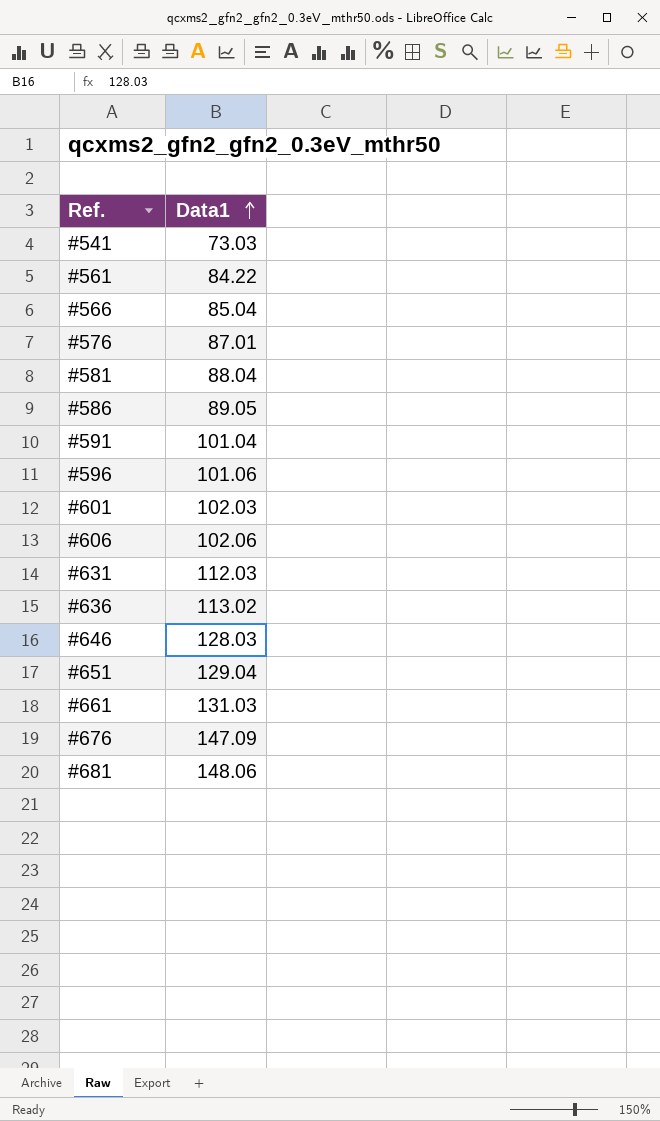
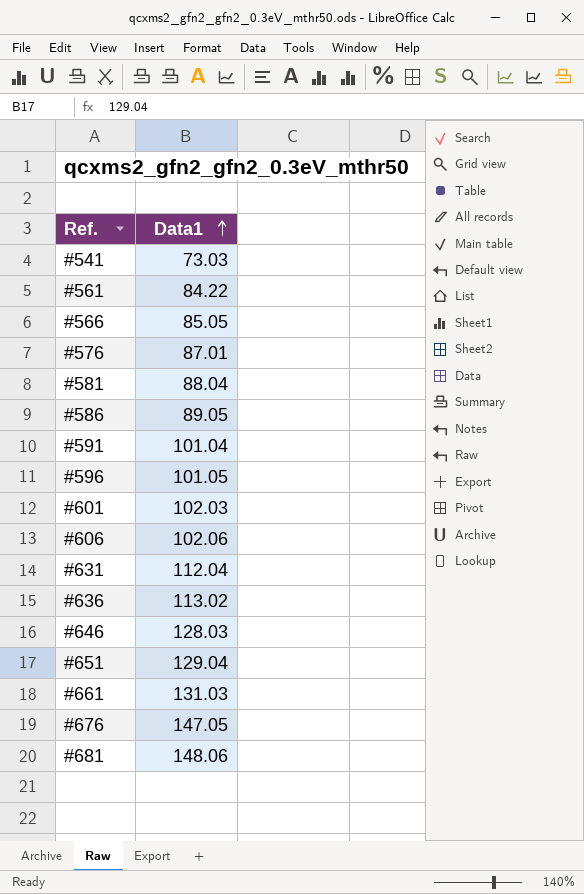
#566 | Data1: 85.04 -> 85.05
#596 | Data1: 101.06 -> 101.05
#631 | Data1: 112.03 -> 112.04
#676 | Data1: 147.09 -> 147.05

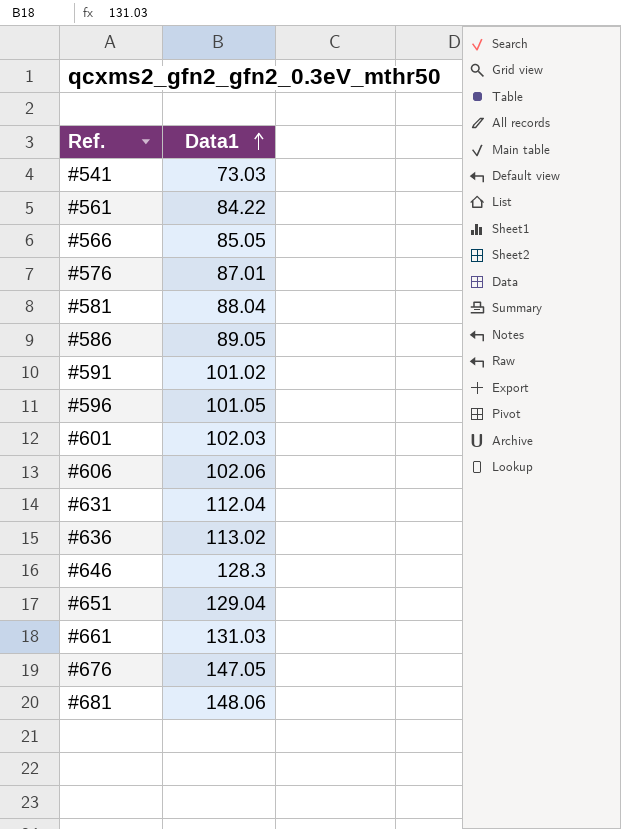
#591 | Data1: 101.04 -> 101.02
#646 | Data1: 128.03 -> 128.3

